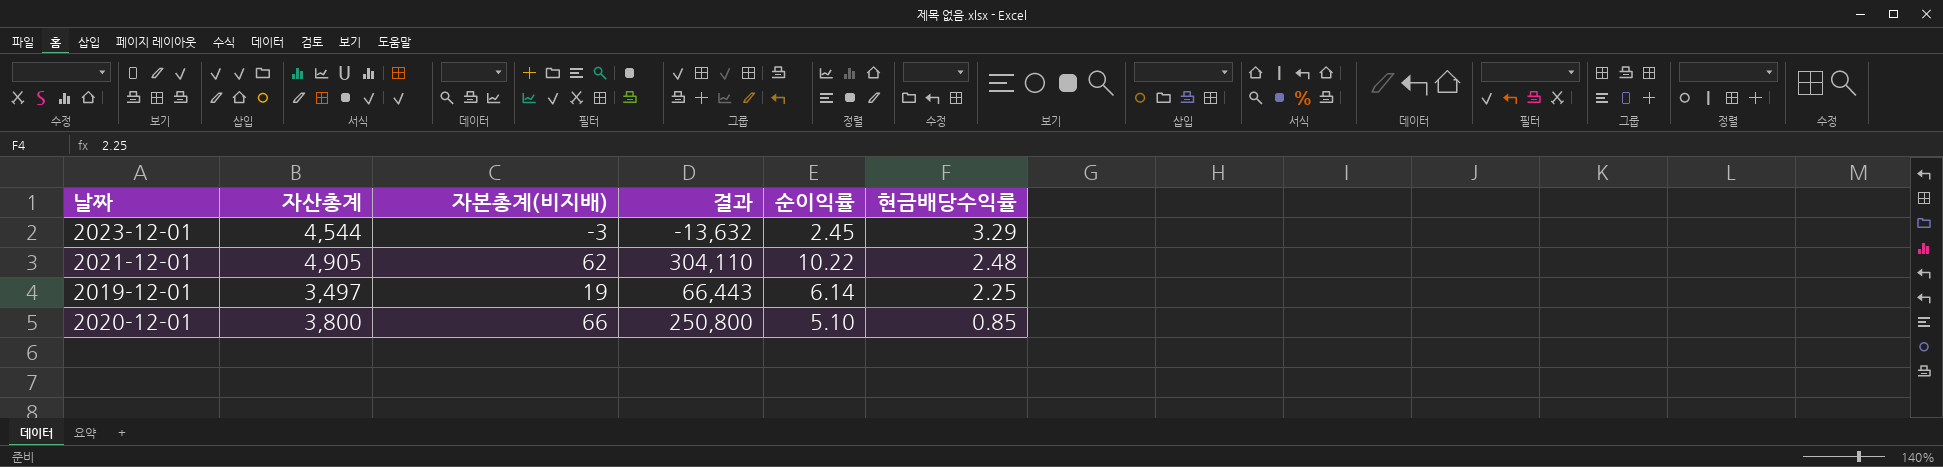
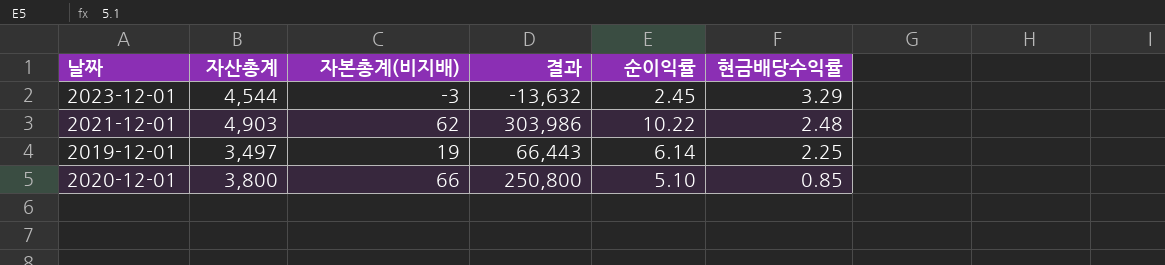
2021-12-01 | 자산총계: 4,905 -> 4,903
2021-12-01 | 결과: 304,110 -> 303,986

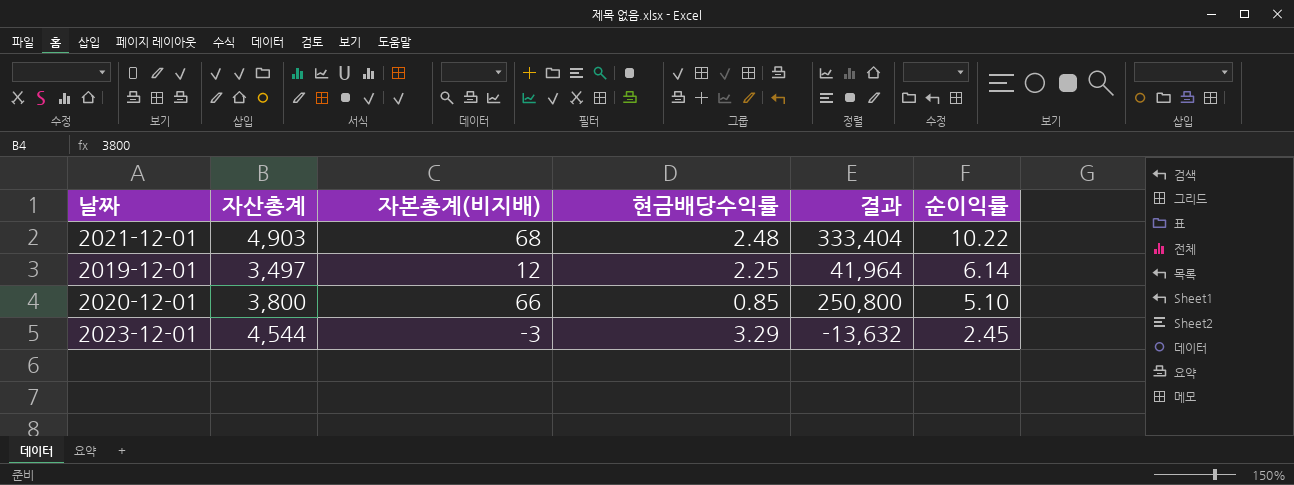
row order: 현금배당수익률 descending -> 순이익률 descending
column 현금배당수익률 | position: 6 -> 4
2021-12-01 | 자본총계(비지배): 62 -> 68
2021-12-01 | 결과: 303,986 -> 333,404
2019-12-01 | 자본총계(비지배): 19 -> 12
2019-12-01 | 결과: 66,443 -> 41,964

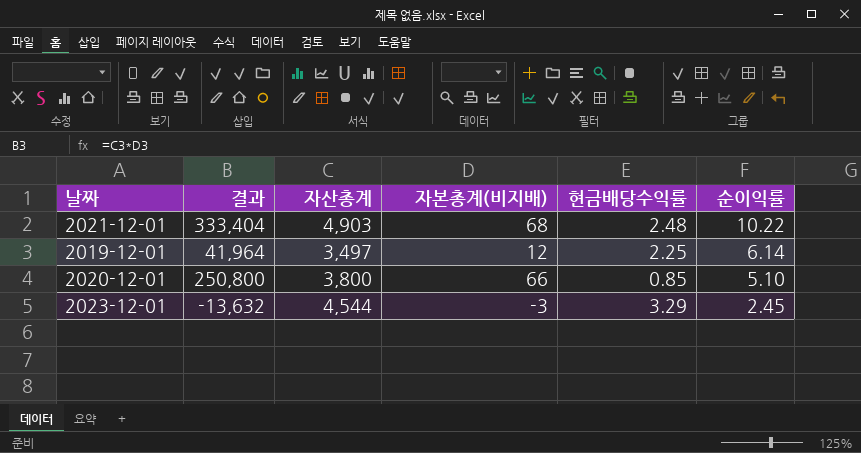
column 결과 | position: 5 -> 2

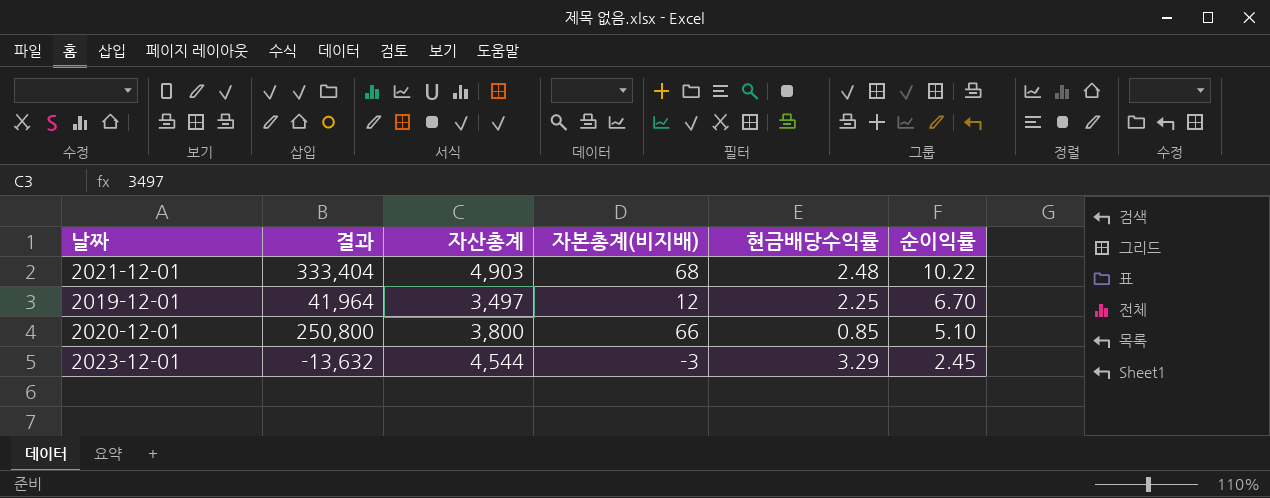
2019-12-01 | 순이익률: 6.14 -> 6.70

